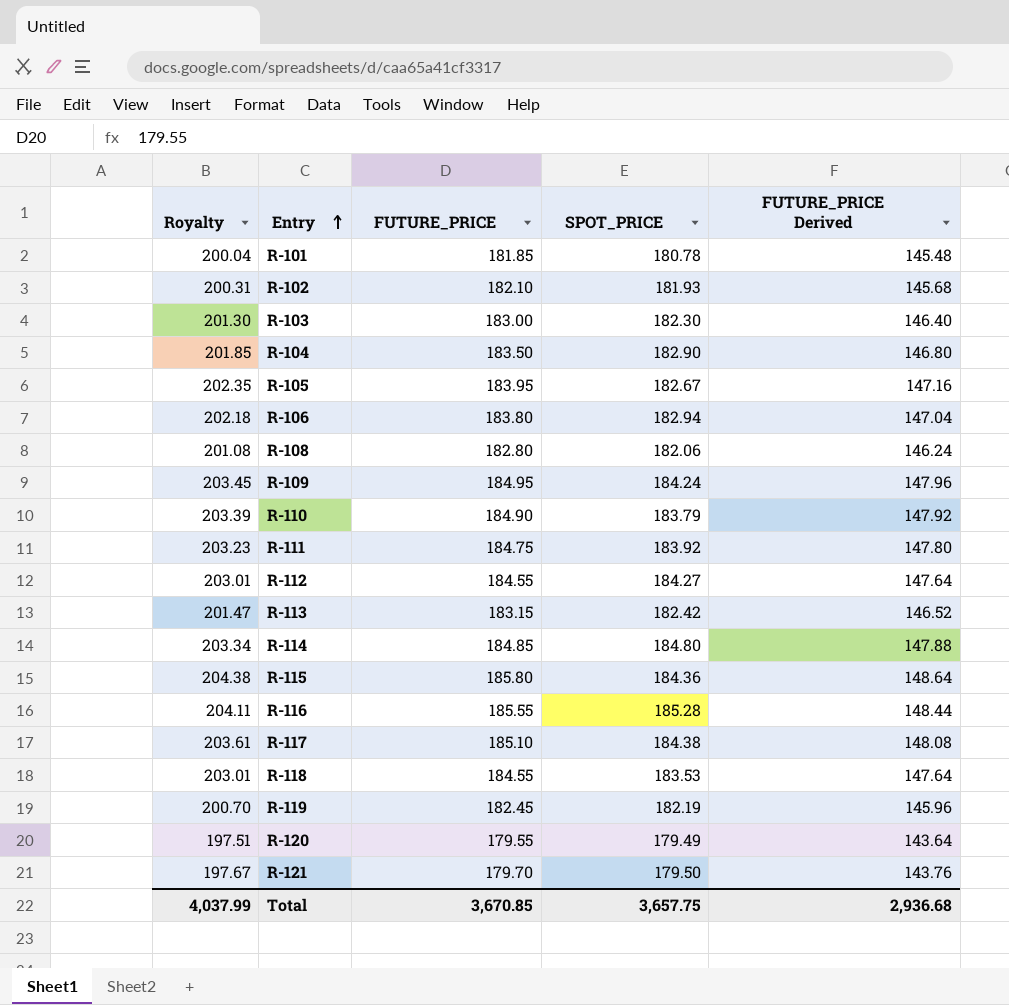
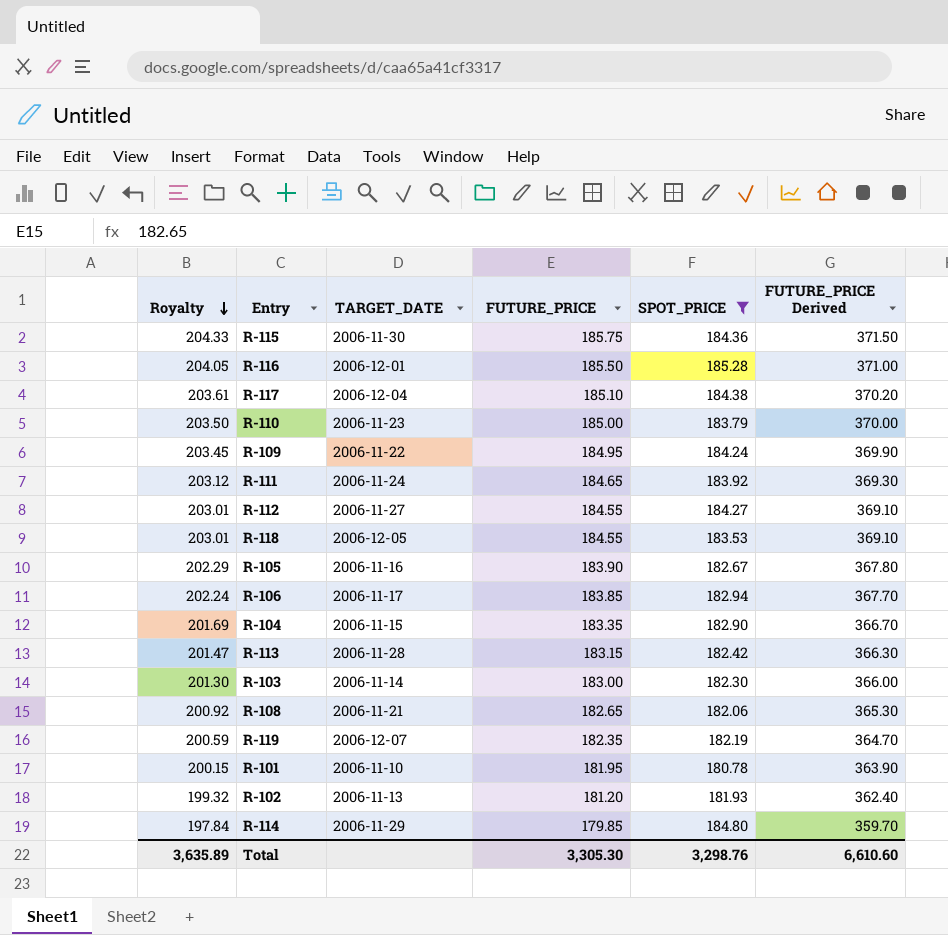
filter: none -> SPOT_PRICE >= 180.78
row order: Entry ascending -> Royalty descending
column TARGET_DATE | position: none -> 3
column FUTURE_PRICE Derived | formula: [FUTURE_PRICE] * 0.8 -> [FUTURE_PRICE] * 2
R-115 | Royalty: 204.38 -> 204.33
R-115 | FUTURE_PRICE: 185.80 -> 185.75
R-116 | Royalty: 204.11 -> 204.05
R-116 | FUTURE_PRICE: 185.55 -> 185.50
R-110 | Royalty: 203.39 -> 203.50
R-110 | FUTURE_PRICE: 184.90 -> 185.00
R-111 | Royalty: 203.23 -> 203.12
R-111 | FUTURE_PRICE: 184.75 -> 184.65
R-105 | Royalty: 202.35 -> 202.29
R-105 | FUTURE_PRICE: 183.95 -> 183.90
R-106 | Royalty: 202.18 -> 202.24
R-106 | FUTURE_PRICE: 183.80 -> 183.85
R-104 | Royalty: 201.85 -> 201.69
R-104 | FUTURE_PRICE: 183.50 -> 183.35
R-108 | Royalty: 201.08 -> 200.92
R-108 | FUTURE_PRICE: 182.80 -> 182.65
R-119 | Royalty: 200.70 -> 200.59
R-119 | FUTURE_PRICE: 182.45 -> 182.35
R-101 | Royalty: 200.04 -> 200.15
R-101 | FUTURE_PRICE: 181.85 -> 181.95
R-102 | Royalty: 200.31 -> 199.32
R-102 | FUTURE_PRICE: 182.10 -> 181.20
R-114 | Royalty: 203.34 -> 197.84
R-114 | FUTURE_PRICE: 184.85 -> 179.85
Total | Royalty: 4,037.99 -> 3,635.89
Total | FUTURE_PRICE: 3,670.85 -> 3,305.30
Total | SPOT_PRICE: 3,657.75 -> 3,298.76
Total | FUTURE_PRICE Derived: 2,936.68 -> 6,610.60

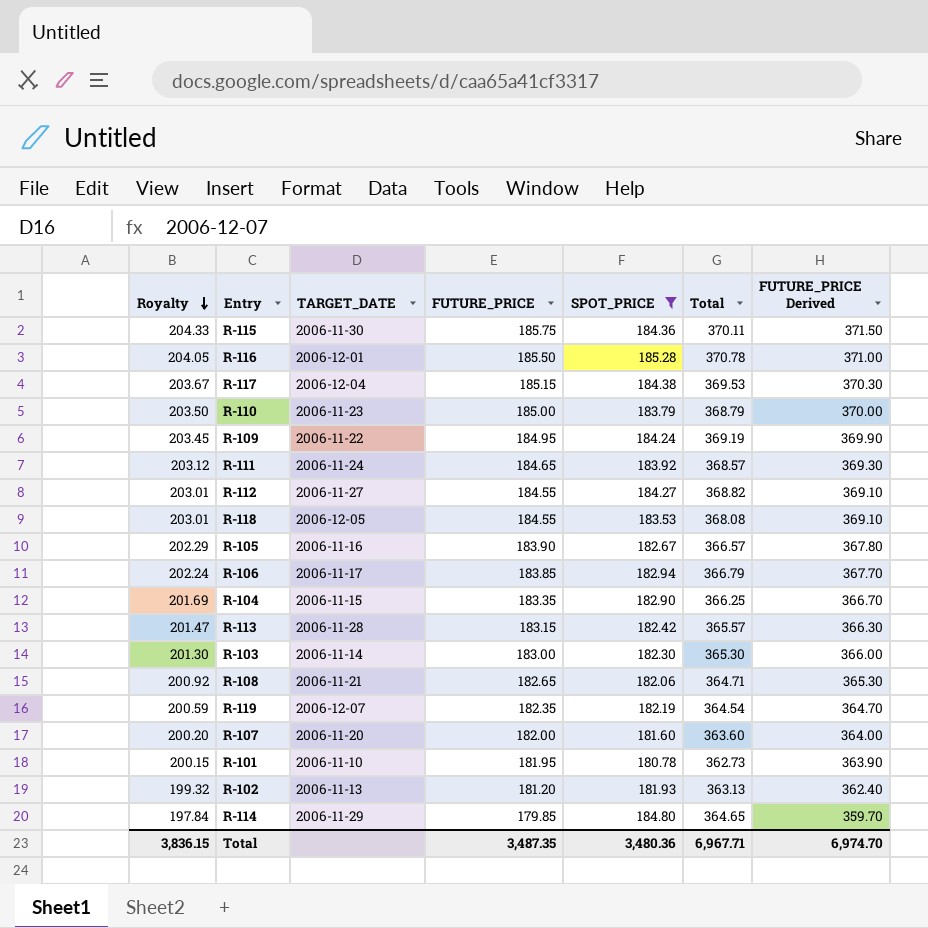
column Total | formula: none -> [FUTURE_PRICE] + [SPOT_PRICE]
R-117 | Royalty: 203.61 -> 203.67
R-117 | FUTURE_PRICE: 185.10 -> 185.15
R-117 | FUTURE_PRICE Derived: 370.20 -> 370.30
row R-107: none -> 200.20 | 2006-11-20 | 182.00 | 181.60 | 363.60 | 364.00
Total | Royalty: 3,635.89 -> 3,836.15
Total | FUTURE_PRICE: 3,305.30 -> 3,487.35
Total | SPOT_PRICE: 3,298.76 -> 3,480.36
Total | FUTURE_PRICE Derived: 6,610.60 -> 6,974.70

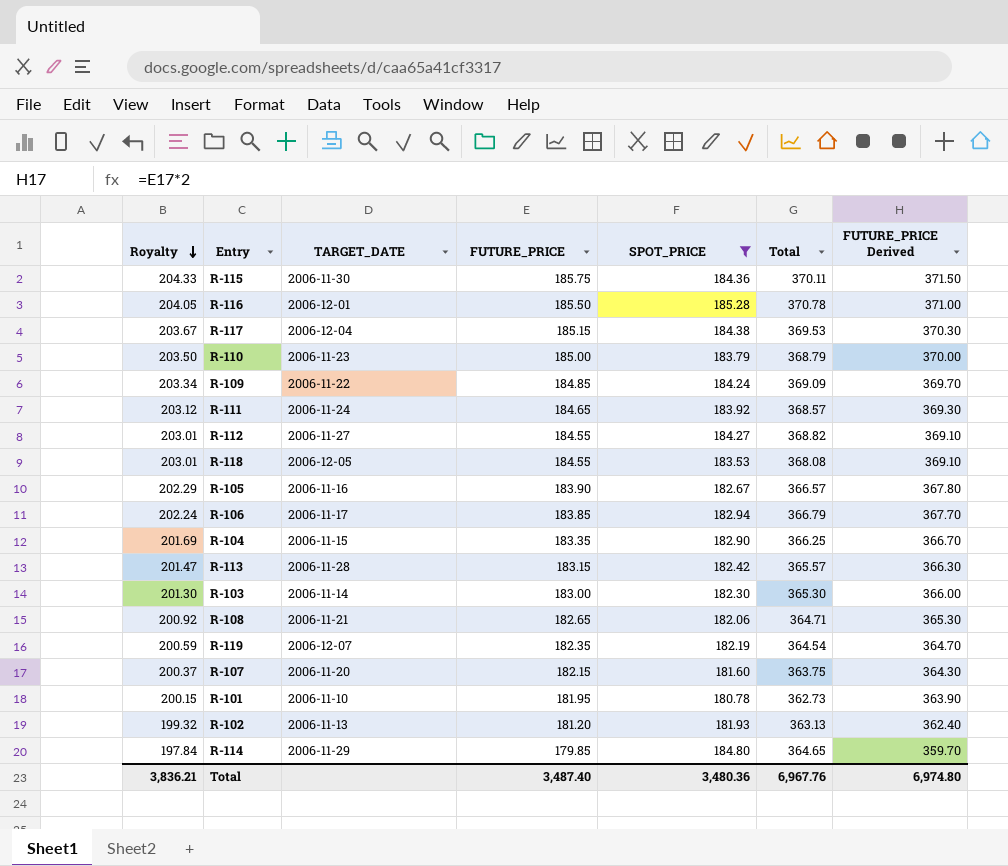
R-109 | Royalty: 203.45 -> 203.34
R-109 | FUTURE_PRICE: 184.95 -> 184.85
R-109 | Total: 369.19 -> 369.09
R-109 | FUTURE_PRICE Derived: 369.90 -> 369.70
R-107 | Royalty: 200.20 -> 200.37
R-107 | FUTURE_PRICE: 182.00 -> 182.15
R-107 | Total: 363.60 -> 363.75
R-107 | FUTURE_PRICE Derived: 364.00 -> 364.30
Total | Royalty: 3,836.15 -> 3,836.21
Total | FUTURE_PRICE: 3,487.35 -> 3,487.40
Total | Total: 6,967.71 -> 6,967.76
Total | FUTURE_PRICE Derived: 6,974.70 -> 6,974.80

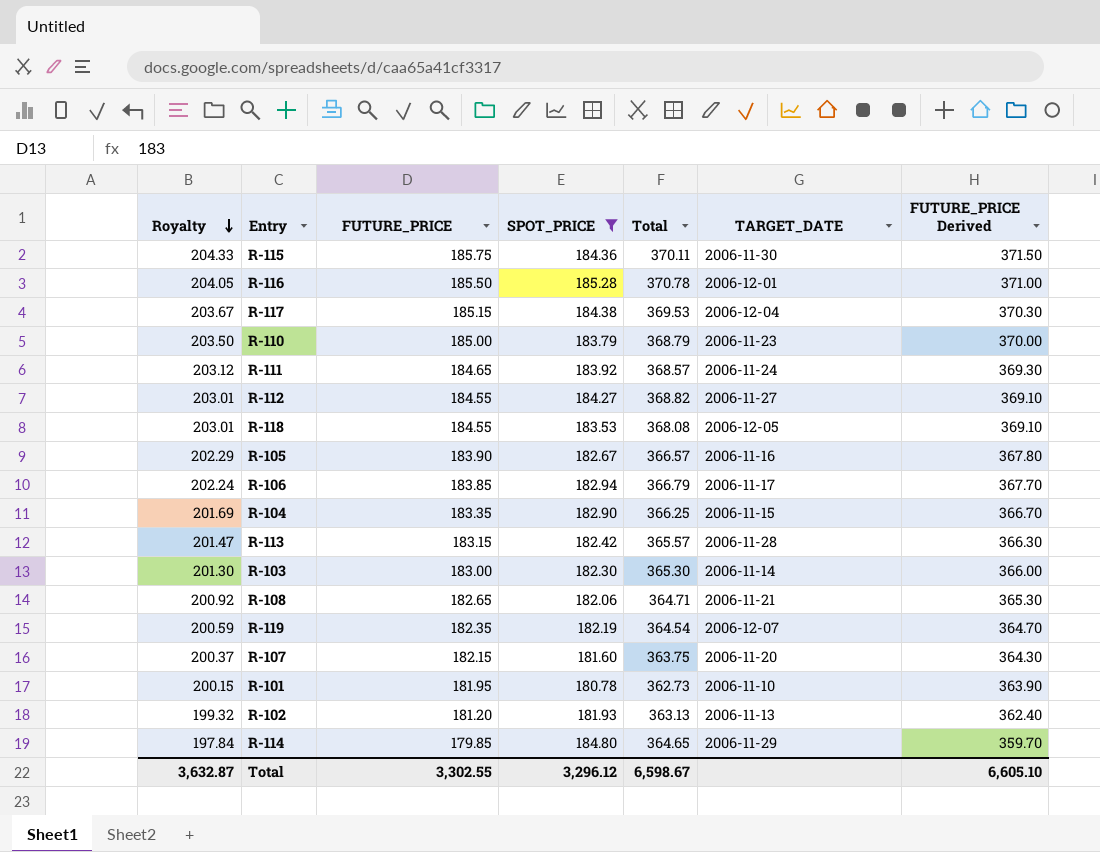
column TARGET_DATE | position: 3 -> 6
row R-109: 203.34 | 2006-11-22 | 184.85 | 184.24 | 369.09 | 369.70 -> none
Total | Royalty: 3,836.21 -> 3,632.87
Total | FUTURE_PRICE: 3,487.40 -> 3,302.55
Total | SPOT_PRICE: 3,480.36 -> 3,296.12
Total | Total: 6,967.76 -> 6,598.67
Total | FUTURE_PRICE Derived: 6,974.80 -> 6,605.10

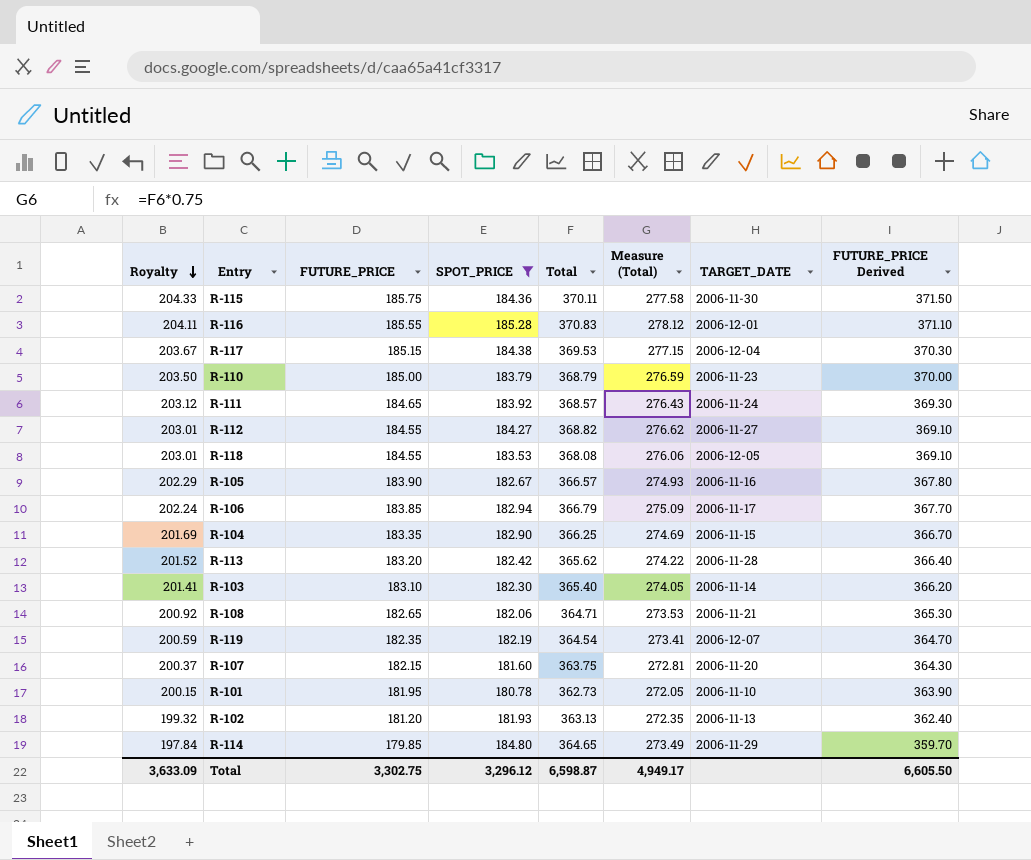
column Measure (Total) | formula: none -> [Total] * 0.75
R-116 | Royalty: 204.05 -> 204.11
R-116 | FUTURE_PRICE: 185.50 -> 185.55
R-116 | Total: 370.78 -> 370.83
R-116 | FUTURE_PRICE Derived: 371.00 -> 371.10
R-113 | Royalty: 201.47 -> 201.52
R-113 | FUTURE_PRICE: 183.15 -> 183.20
R-113 | Total: 365.57 -> 365.62
R-113 | FUTURE_PRICE Derived: 366.30 -> 366.40
R-103 | Royalty: 201.30 -> 201.41
R-103 | FUTURE_PRICE: 183.00 -> 183.10
R-103 | Total: 365.30 -> 365.40
R-103 | FUTURE_PRICE Derived: 366.00 -> 366.20
Total | Royalty: 3,632.87 -> 3,633.09
Total | FUTURE_PRICE: 3,302.55 -> 3,302.75
Total | Total: 6,598.67 -> 6,598.87
Total | FUTURE_PRICE Derived: 6,605.10 -> 6,605.50

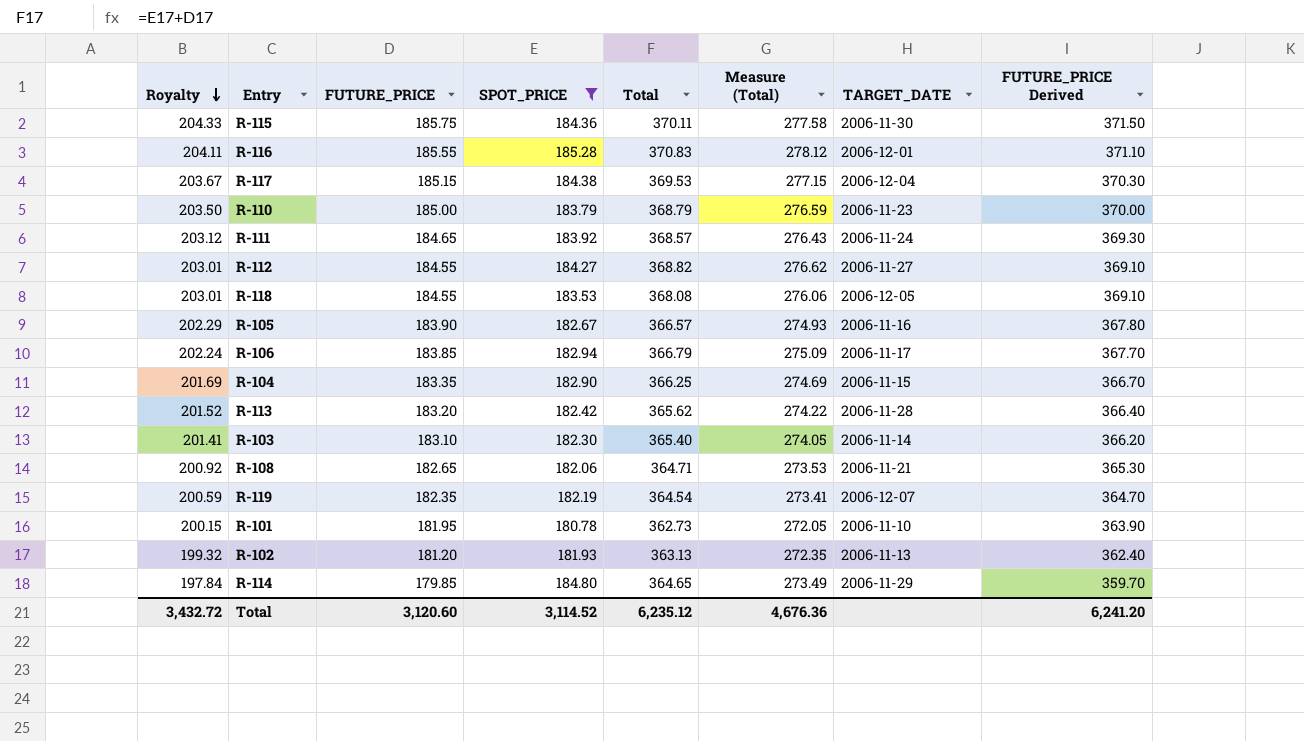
row R-107: 200.37 | 182.15 | 181.60 | 363.75 | 272.81 | 2006-11-20 | 364.30 -> none
Total | Royalty: 3,633.09 -> 3,432.72
Total | FUTURE_PRICE: 3,302.75 -> 3,120.60
Total | SPOT_PRICE: 3,296.12 -> 3,114.52
Total | Total: 6,598.87 -> 6,235.12
Total | Measure (Total): 4,949.17 -> 4,676.36
Total | FUTURE_PRICE Derived: 6,605.50 -> 6,241.20

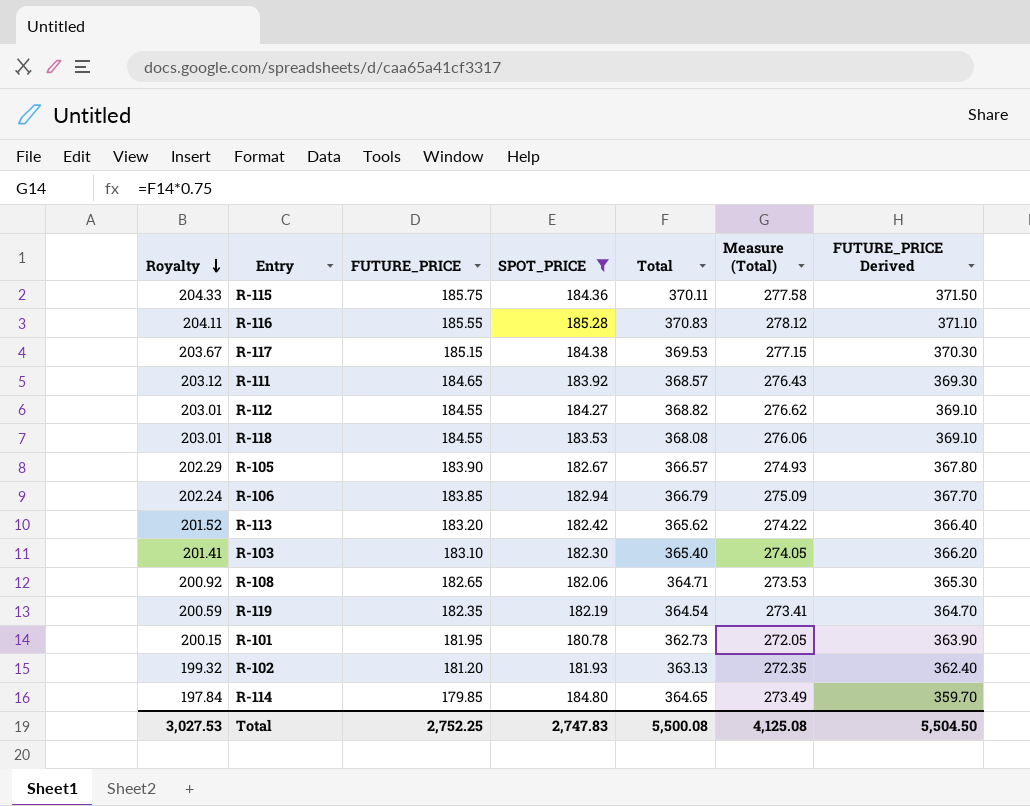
column TARGET_DATE | position: 7 -> none
row R-110: 203.50 | 185.00 | 183.79 | 368.79 | 276.59 | 2006-11-23 | 370.00 -> none
row R-104: 201.69 | 183.35 | 182.90 | 366.25 | 274.69 | 2006-11-15 | 366.70 -> none
Total | Royalty: 3,432.72 -> 3,027.53
Total | FUTURE_PRICE: 3,120.60 -> 2,752.25
Total | SPOT_PRICE: 3,114.52 -> 2,747.83
Total | Total: 6,235.12 -> 5,500.08
Total | Measure (Total): 4,676.36 -> 4,125.08
Total | FUTURE_PRICE Derived: 6,241.20 -> 5,504.50

